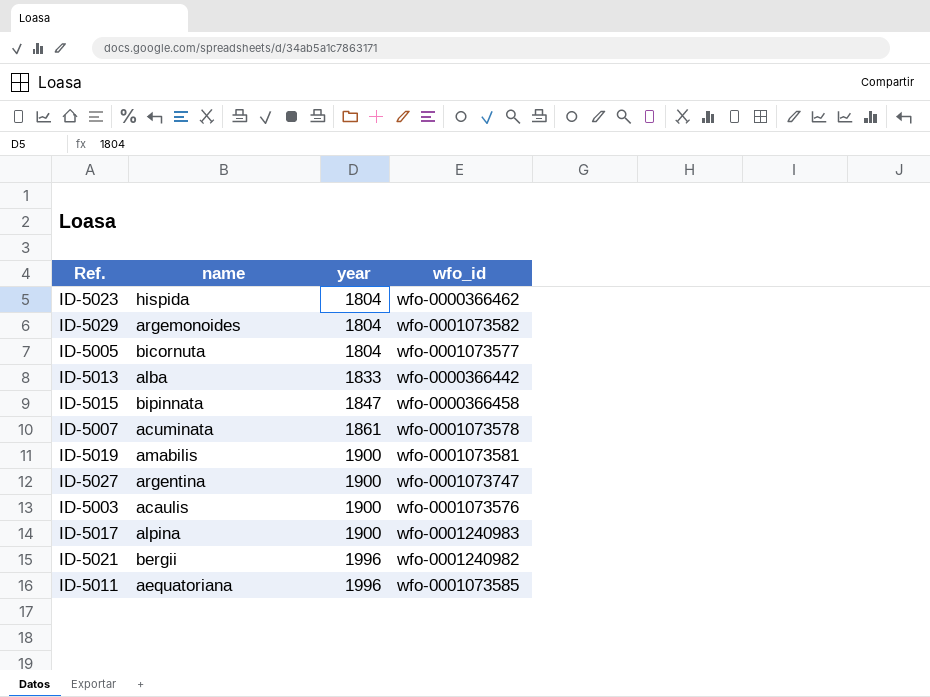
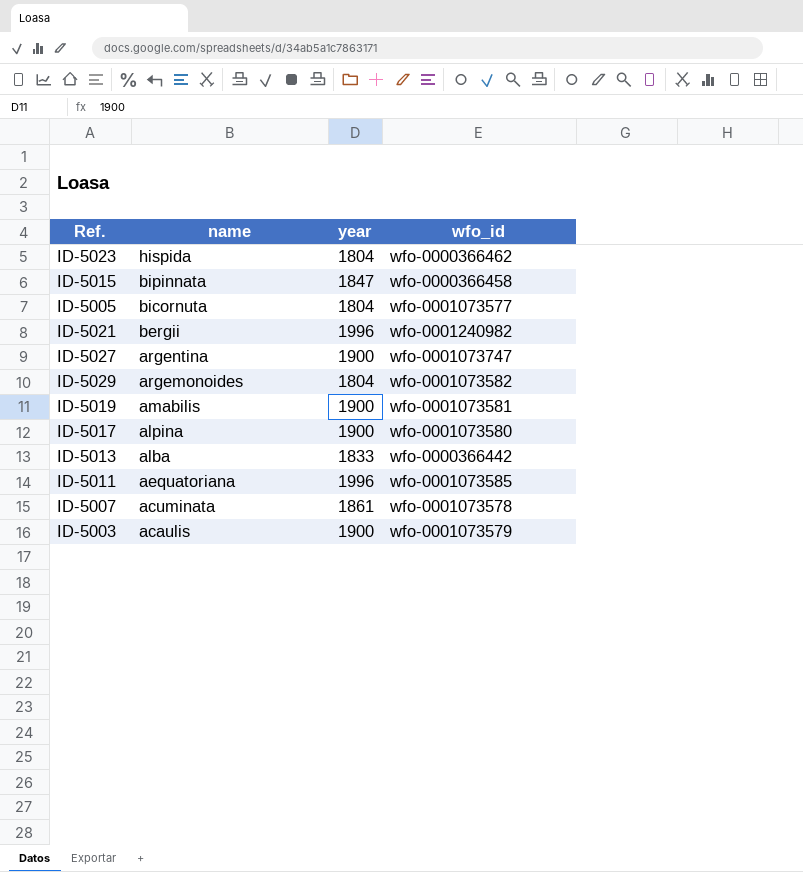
row order: year ascending -> name descending
ID-5017 | wfo_id: wfo-0001240983 -> wfo-0001073580
ID-5003 | wfo_id: wfo-0001073576 -> wfo-0001073579

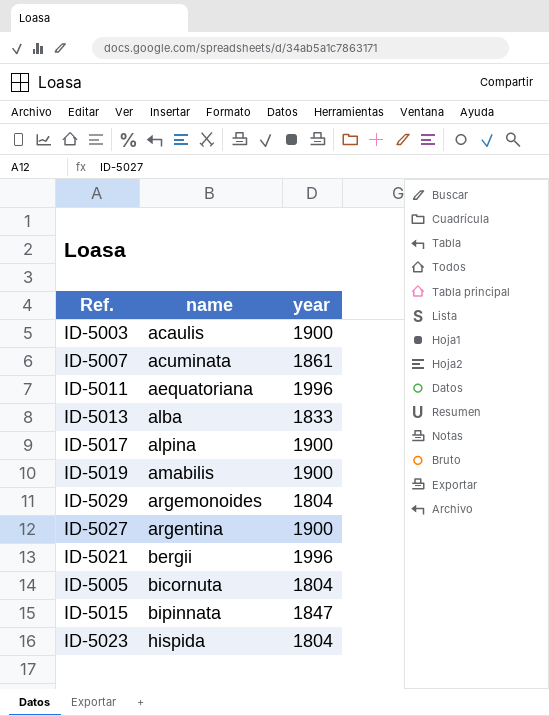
row order: name descending -> name ascending
column wfo_id | position: 4 -> none

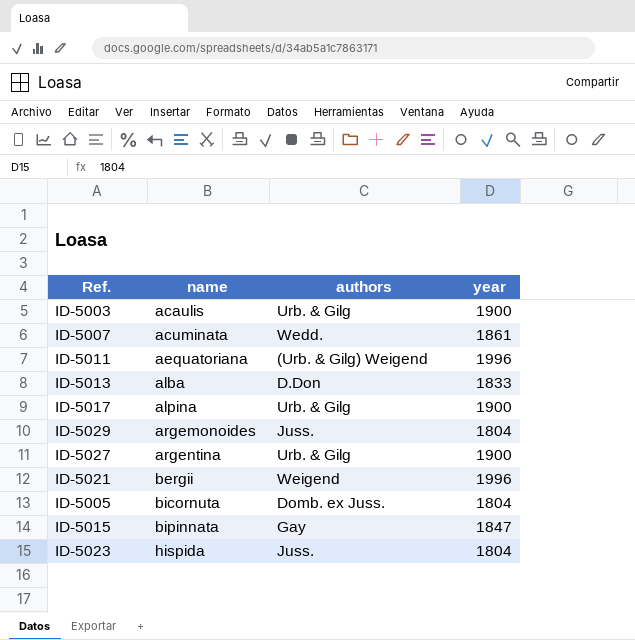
column authors | position: none -> 3
row ID-5019: amabilis | 1900 -> none

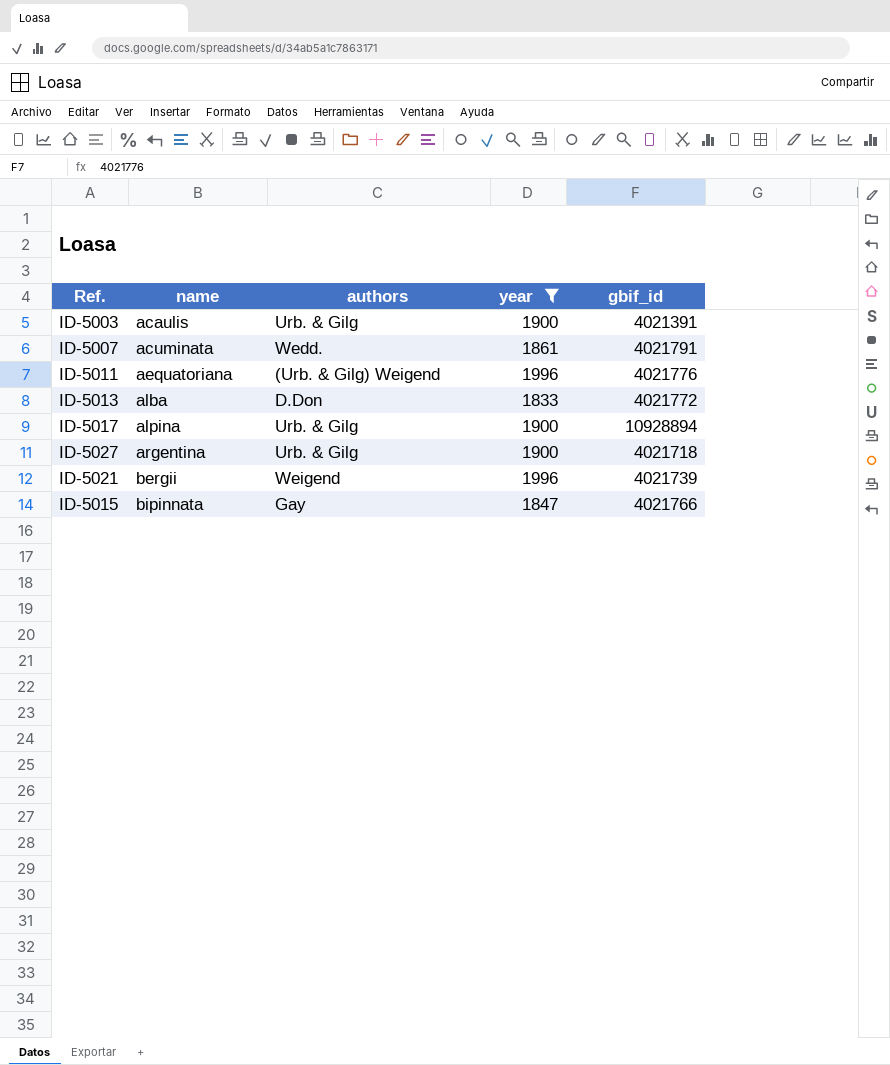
filter: none -> year != 1804
column gbif_id | position: none -> 5

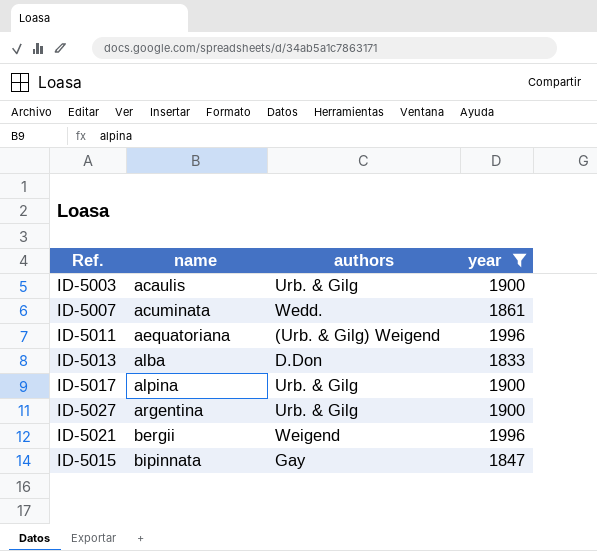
column gbif_id | position: 5 -> none

